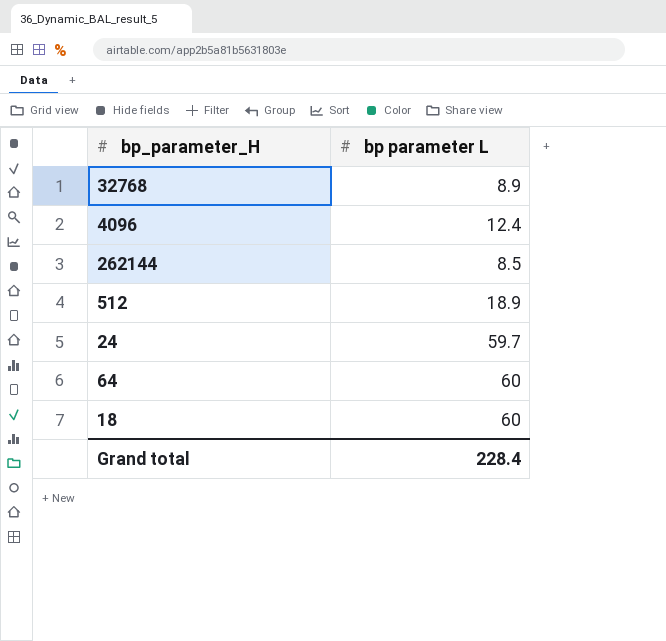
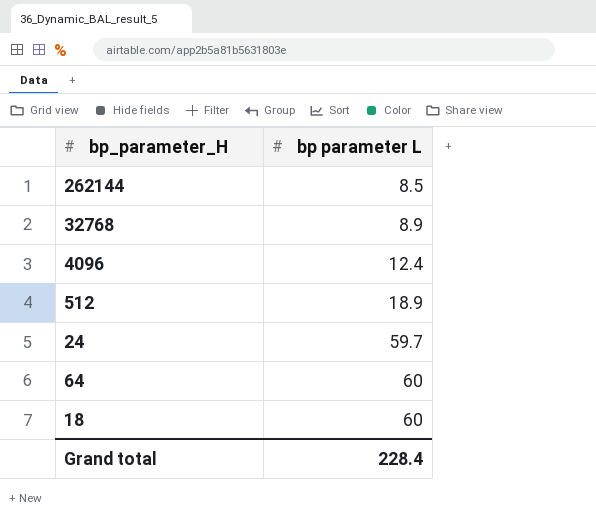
row order: none -> bp parameter L ascending

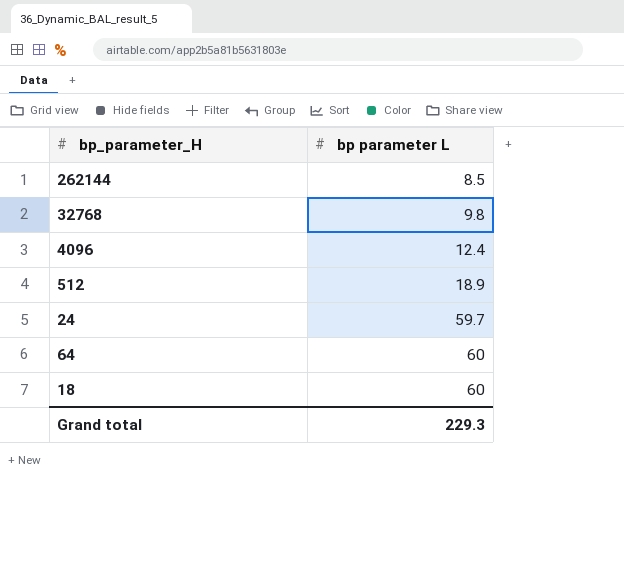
32768 | bp parameter L: 8.9 -> 9.8
Grand total | bp parameter L: 228.4 -> 229.3

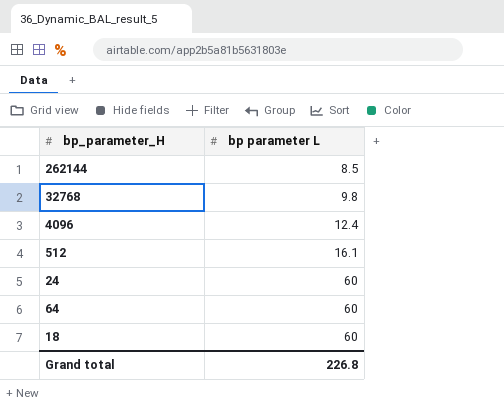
512 | bp parameter L: 18.9 -> 16.1
24 | bp parameter L: 59.7 -> 60
Grand total | bp parameter L: 229.3 -> 226.8

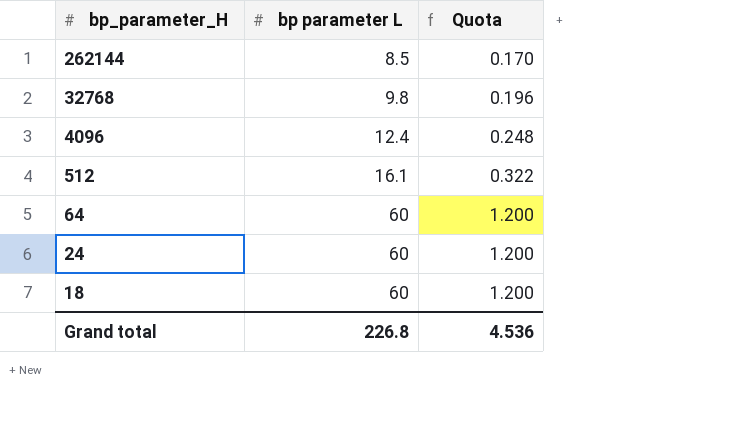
row order: bp parameter L ascending -> bp_parameter_H descending
column Quota | formula: none -> [bp parameter L] * 0.02

